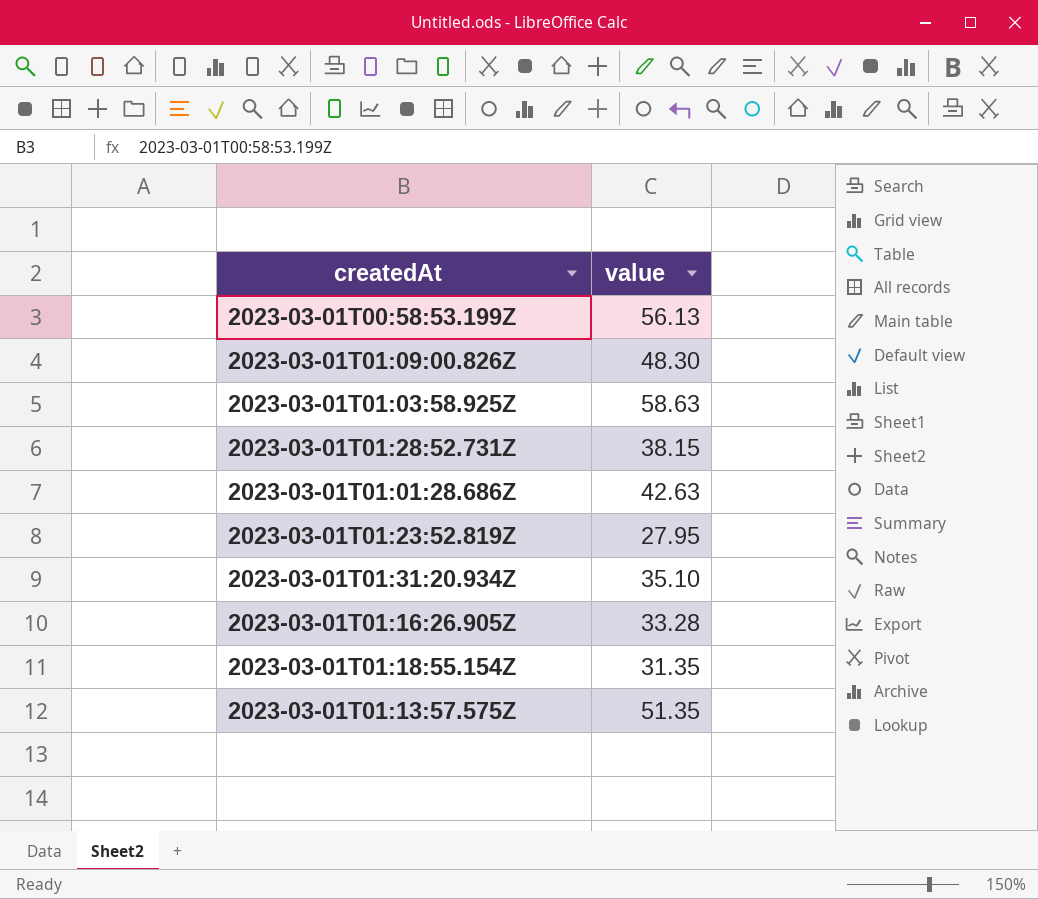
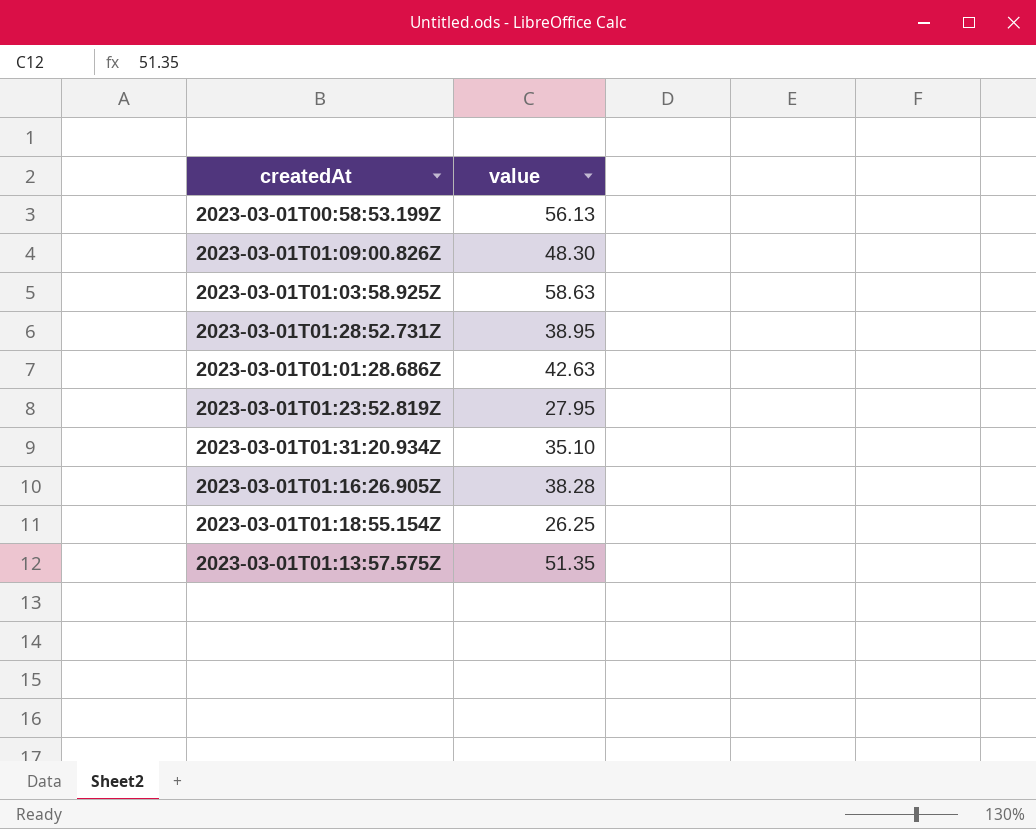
2023-03-01T01:28:52.731Z | value: 38.15 -> 38.95
2023-03-01T01:16:26.905Z | value: 33.28 -> 38.28
2023-03-01T01:18:55.154Z | value: 31.35 -> 26.25

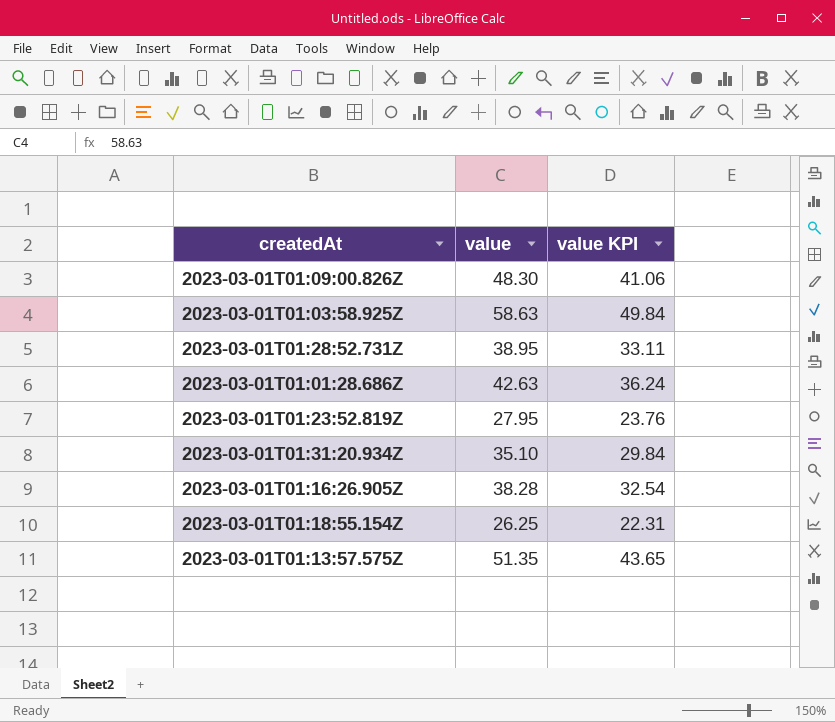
column value KPI | formula: none -> [value] * 0.85
row 2023-03-01T00:58:53.199Z: 56.13 -> none

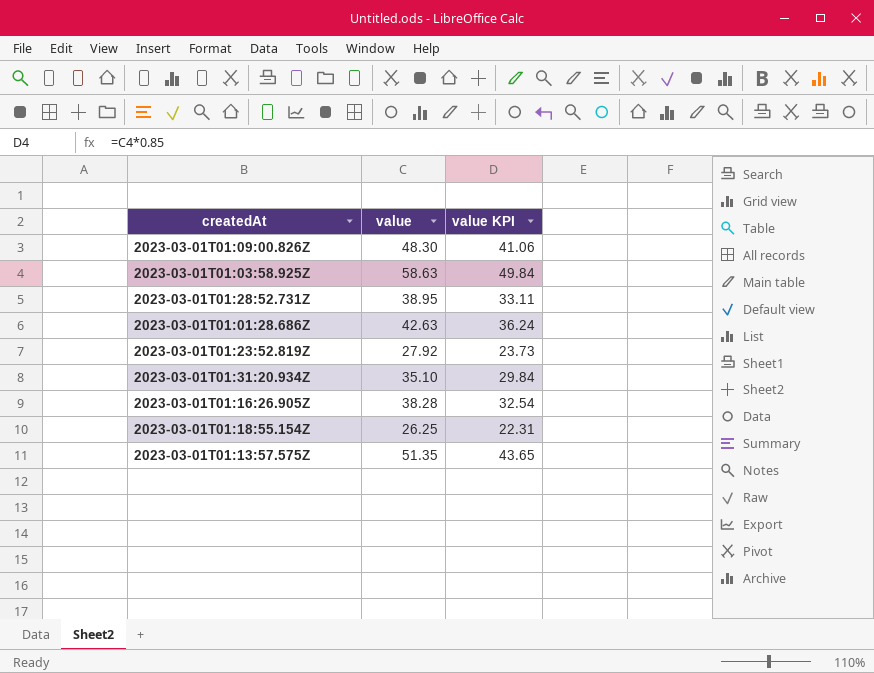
2023-03-01T01:23:52.819Z | value: 27.95 -> 27.92
2023-03-01T01:23:52.819Z | value KPI: 23.76 -> 23.73

